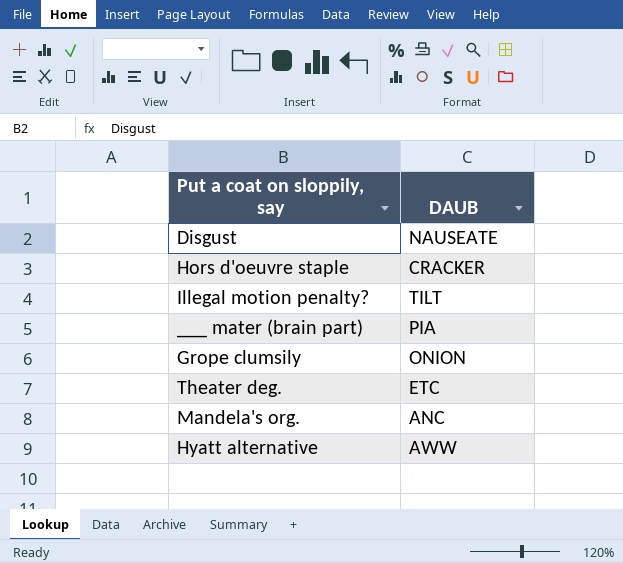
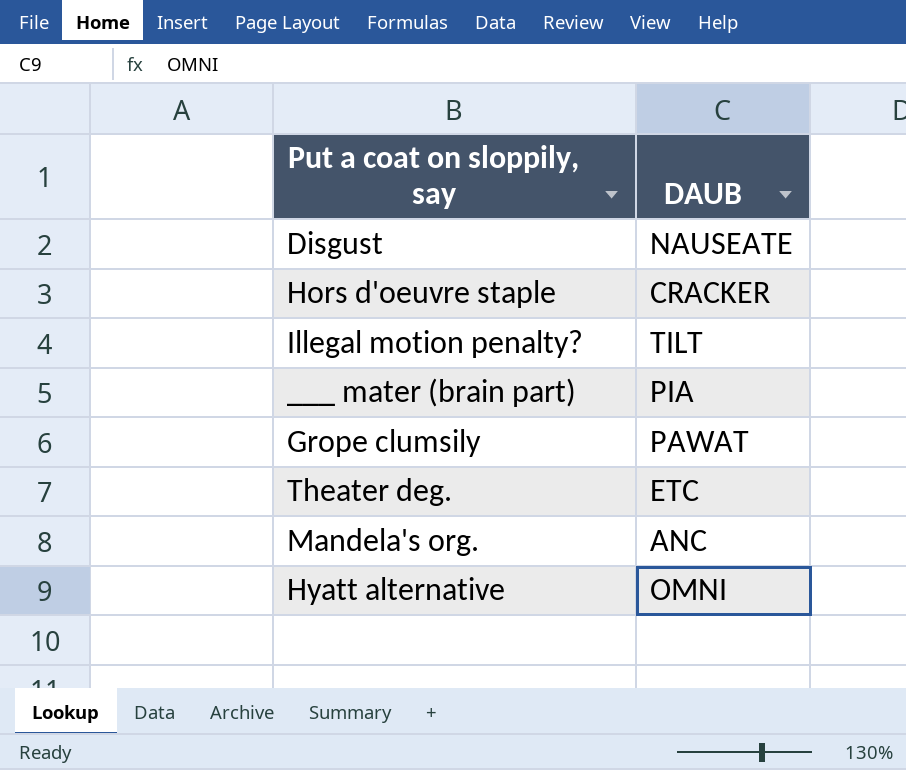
Grope clumsily | DAUB: ONION -> PAWAT
Hyatt alternative | DAUB: AWW -> OMNI

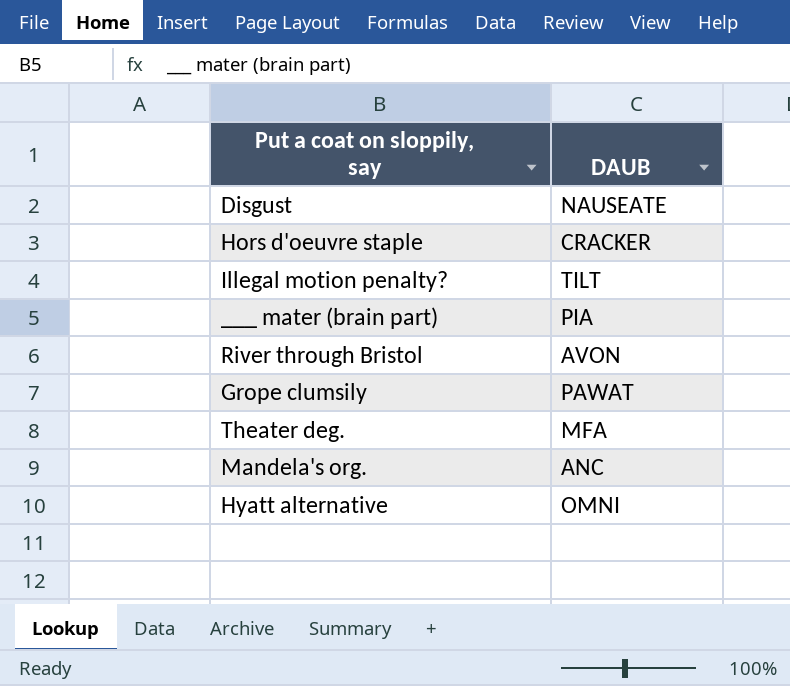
row River through Bristol: none -> AVON
Theater deg. | DAUB: ETC -> MFA

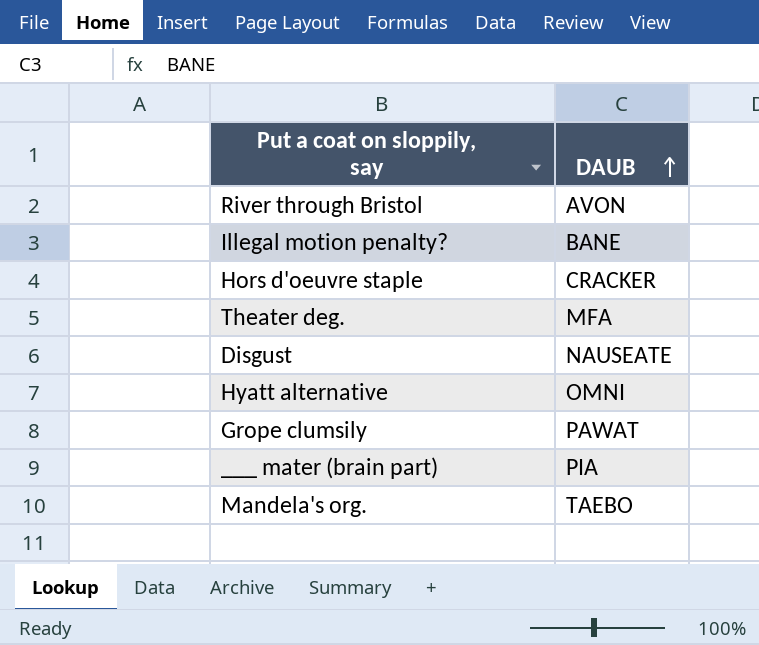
row order: none -> DAUB ascending
Illegal motion penalty? | DAUB: TILT -> BANE
Mandela's org. | DAUB: ANC -> TAEBO

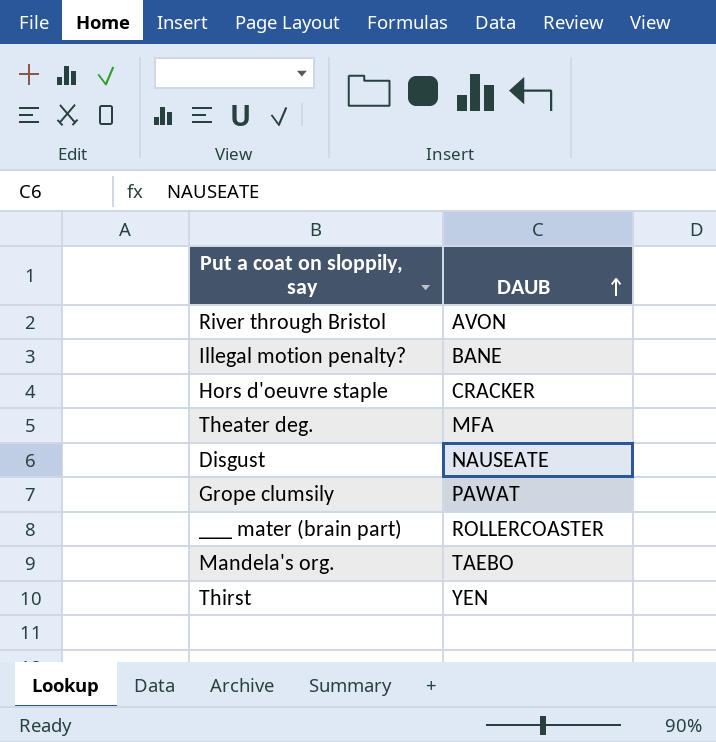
row Hyatt alternative: OMNI -> none
___ mater (brain part) | DAUB: PIA -> ROLLERCOASTER
row Thirst: none -> YEN

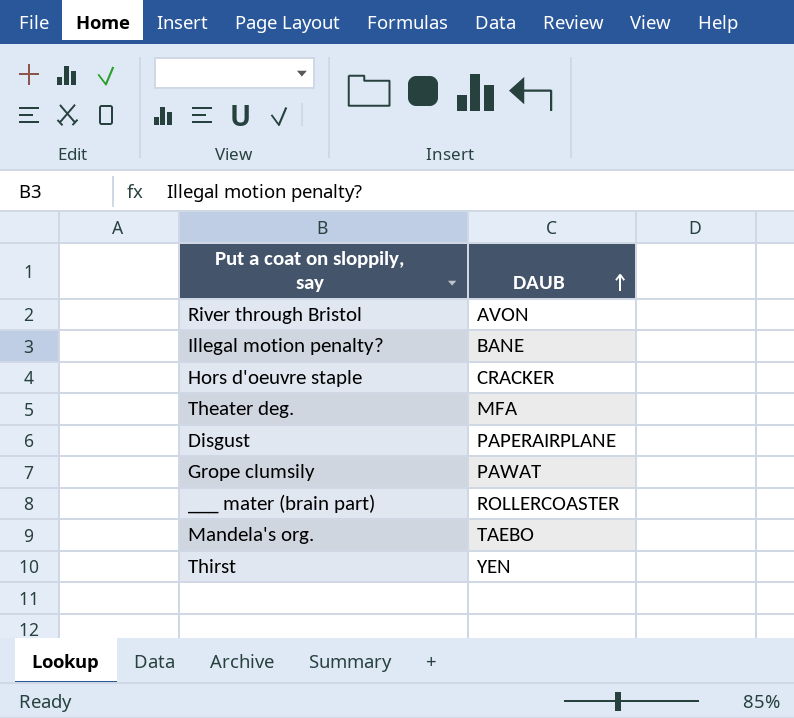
Disgust | DAUB: NAUSEATE -> PAPERAIRPLANE

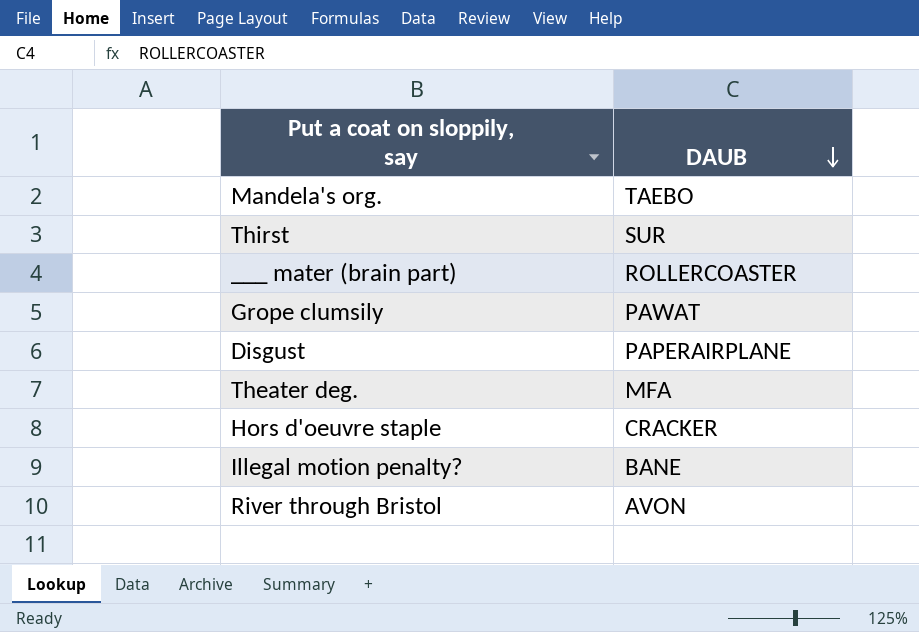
row order: DAUB ascending -> DAUB descending
Thirst | DAUB: YEN -> SUR

